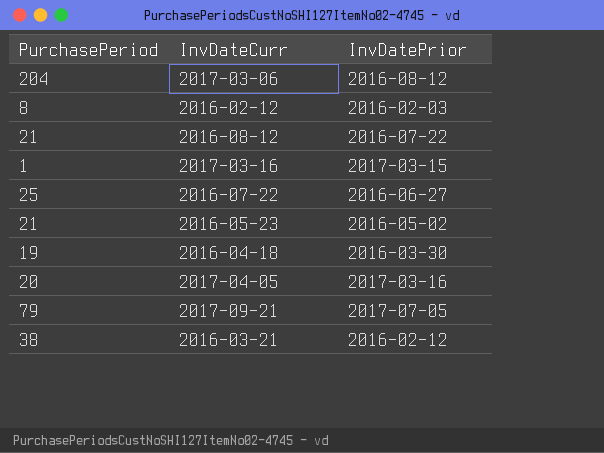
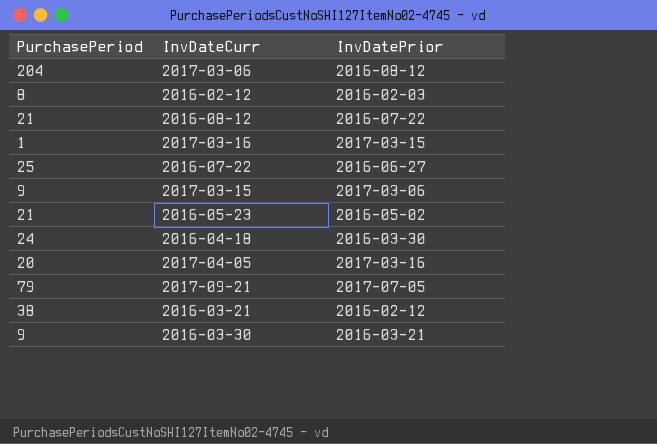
row 2017-03-15: none -> 9 | 2017-03-06
2016-04-18 | PurchasePeriod: 19 -> 24
row 2016-03-30: none -> 9 | 2016-03-21

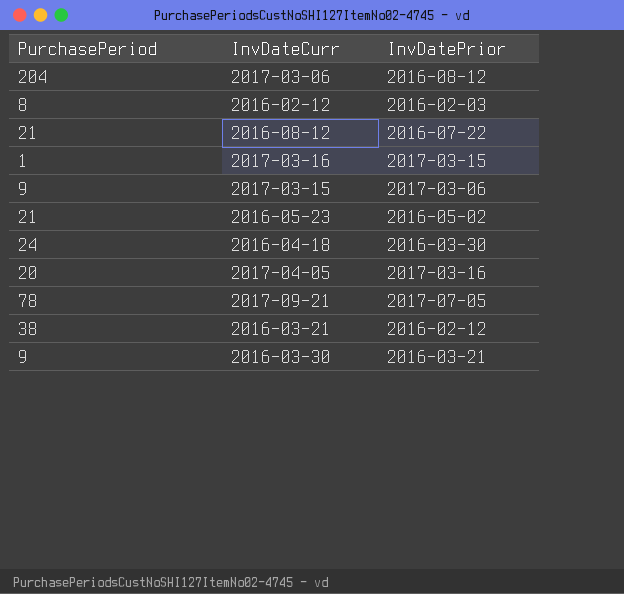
row 2016-07-22: 25 | 2016-06-27 -> none
2017-09-21 | PurchasePeriod: 79 -> 78

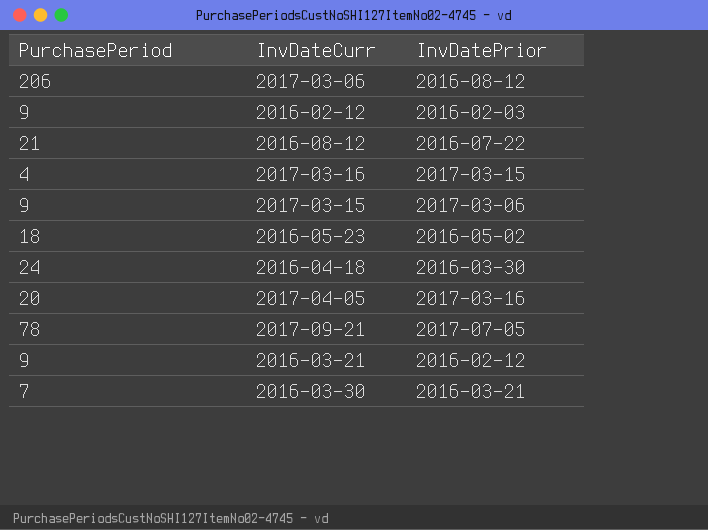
2017-03-06 | PurchasePeriod: 204 -> 206
2016-02-12 | PurchasePeriod: 8 -> 9
2017-03-16 | PurchasePeriod: 1 -> 4
2016-05-23 | PurchasePeriod: 21 -> 18
2016-03-21 | PurchasePeriod: 38 -> 9
2016-03-30 | PurchasePeriod: 9 -> 7

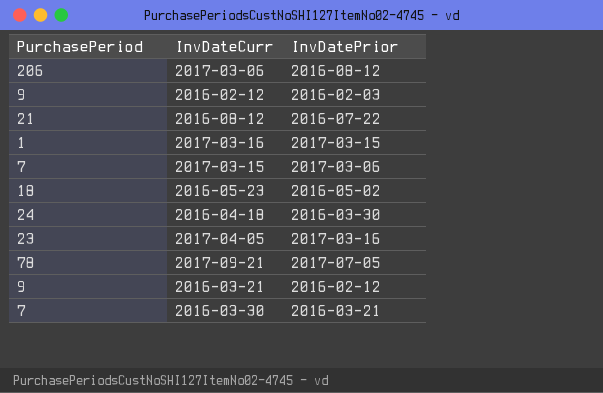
2017-03-16 | PurchasePeriod: 4 -> 1
2017-03-15 | PurchasePeriod: 9 -> 7
2017-04-05 | PurchasePeriod: 20 -> 23

